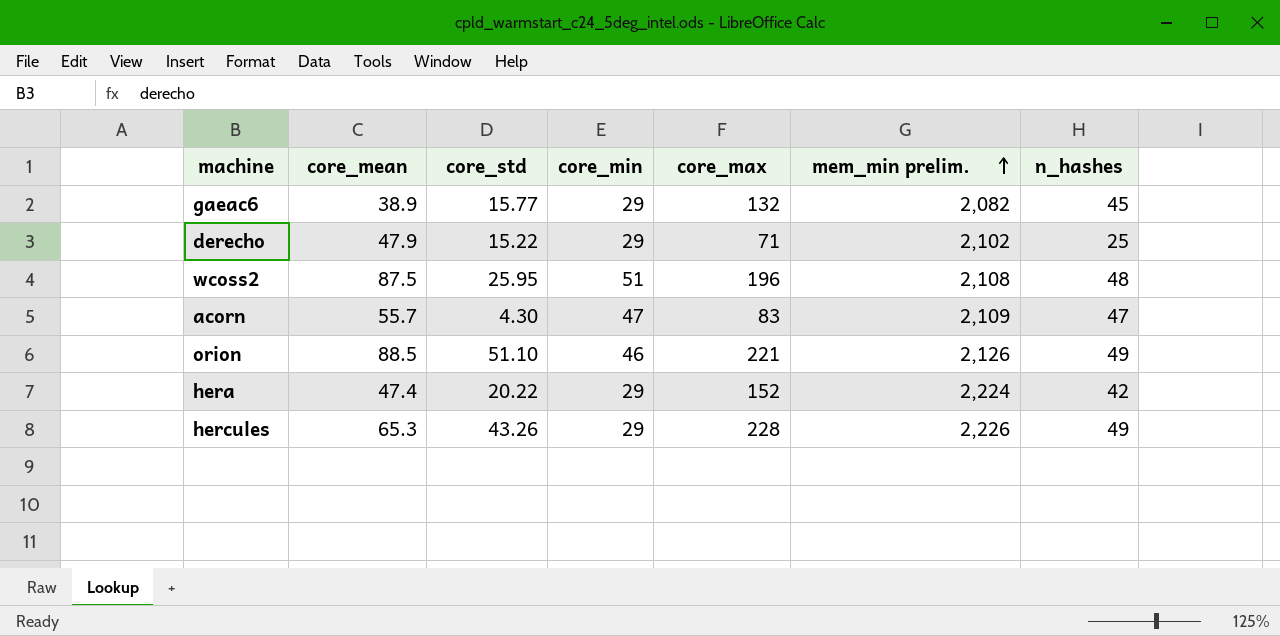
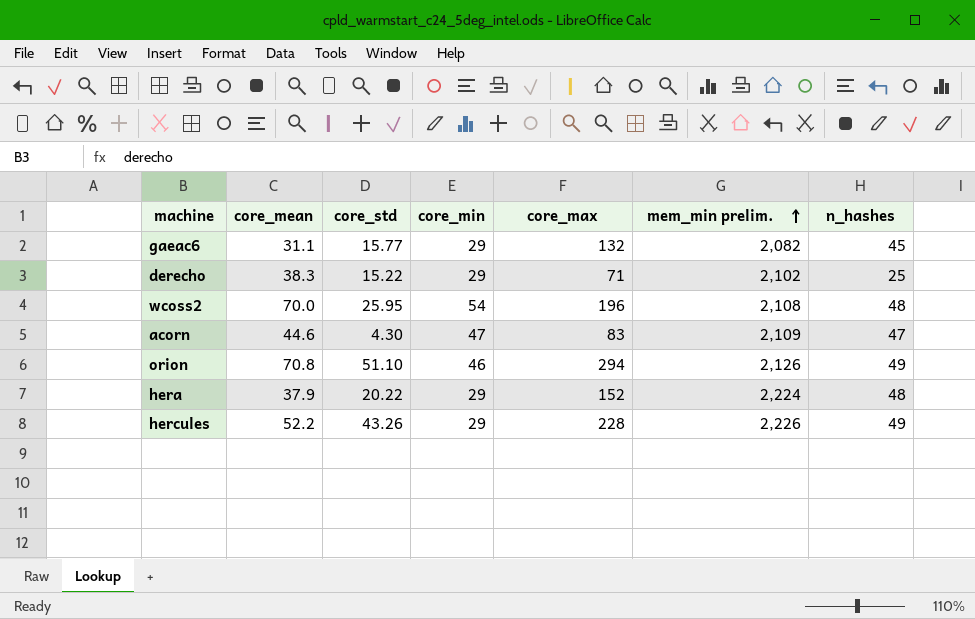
gaeac6 | core_mean: 38.9 -> 31.1
derecho | core_mean: 47.9 -> 38.3
wcoss2 | core_mean: 87.5 -> 70.0
wcoss2 | core_min: 51 -> 54
acorn | core_mean: 55.7 -> 44.6
orion | core_mean: 88.5 -> 70.8
orion | core_max: 221 -> 294
hera | core_mean: 47.4 -> 37.9
hera | n_hashes: 42 -> 48
hercules | core_mean: 65.3 -> 52.2

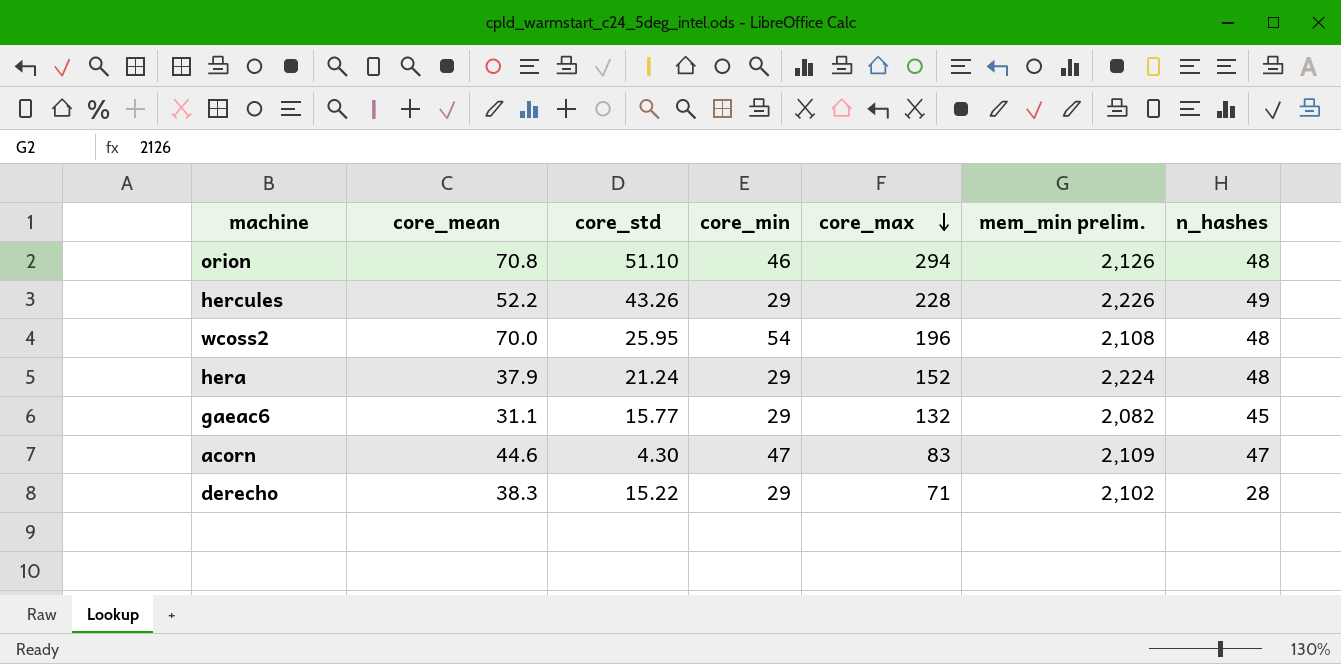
row order: mem_min prelim. ascending -> core_max descending
orion | n_hashes: 49 -> 48
hera | core_std: 20.22 -> 21.24
derecho | n_hashes: 25 -> 28

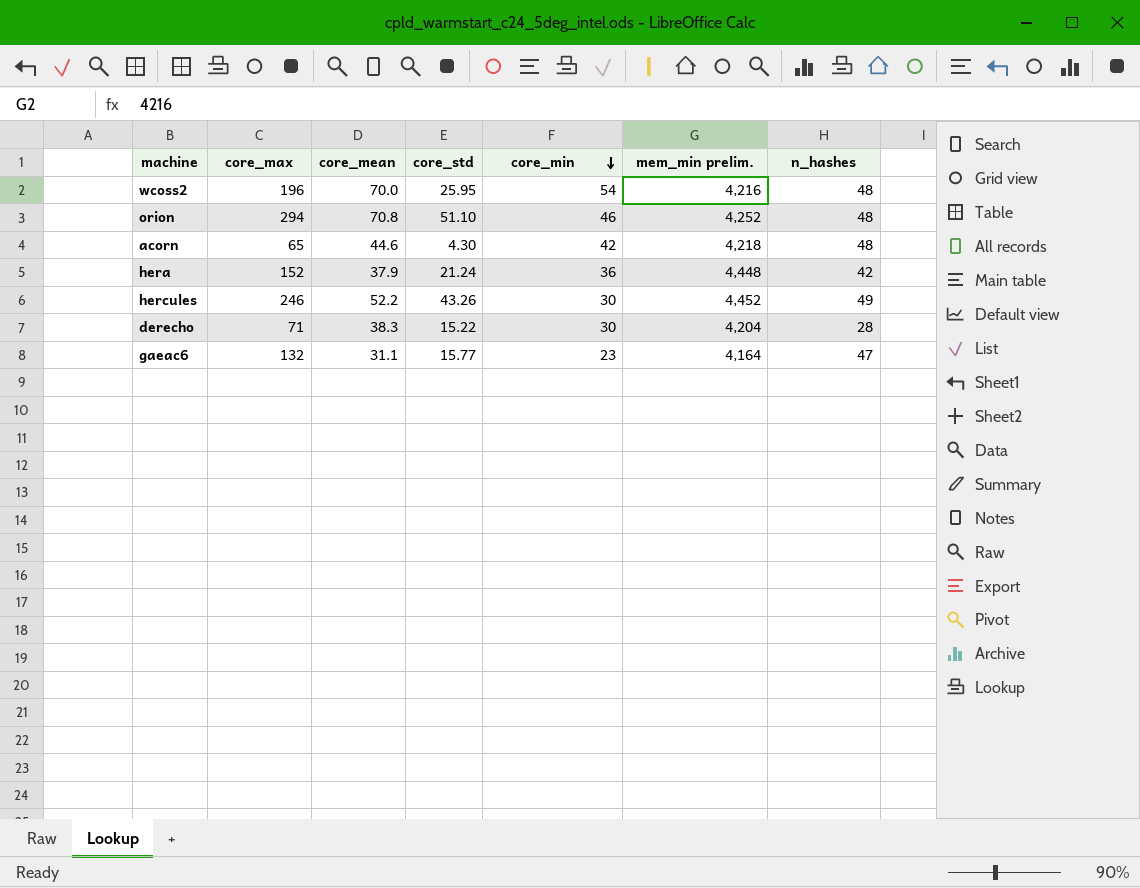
row order: core_max descending -> core_min descending
column core_max | position: 5 -> 2
wcoss2 | mem_min prelim.: 2,108 -> 4,216
orion | mem_min prelim.: 2,126 -> 4,252
acorn | core_max: 83 -> 65
acorn | core_min: 47 -> 42
acorn | mem_min prelim.: 2,109 -> 4,218
acorn | n_hashes: 47 -> 48
hera | core_min: 29 -> 36
hera | mem_min prelim.: 2,224 -> 4,448
hera | n_hashes: 48 -> 42
hercules | core_max: 228 -> 246
hercules | core_min: 29 -> 30
hercules | mem_min prelim.: 2,226 -> 4,452
derecho | core_min: 29 -> 30
derecho | mem_min prelim.: 2,102 -> 4,204
gaeac6 | core_min: 29 -> 23
gaeac6 | mem_min prelim.: 2,082 -> 4,164
gaeac6 | n_hashes: 45 -> 47

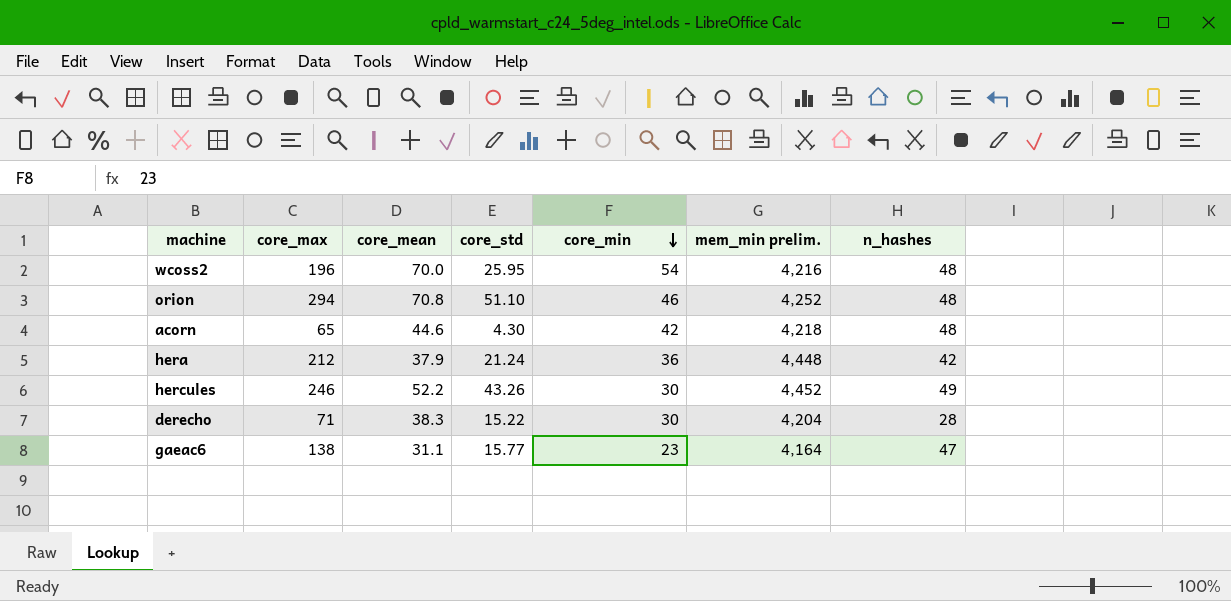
hera | core_max: 152 -> 212
gaeac6 | core_max: 132 -> 138

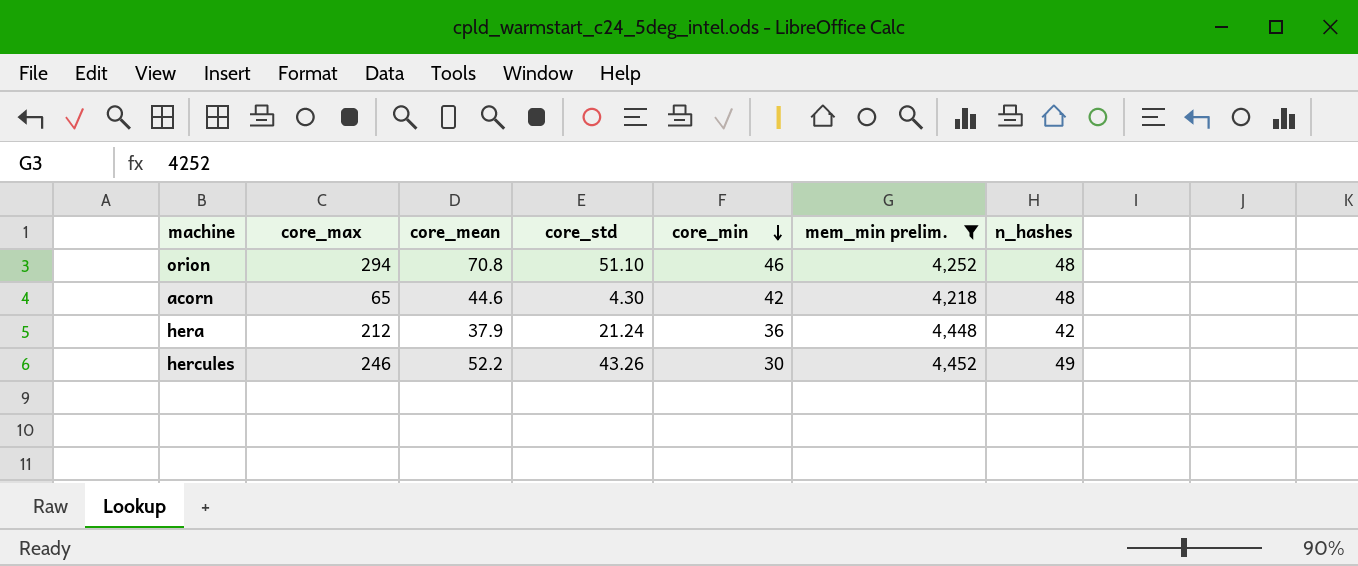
filter: none -> mem_min prelim. >= 4,218

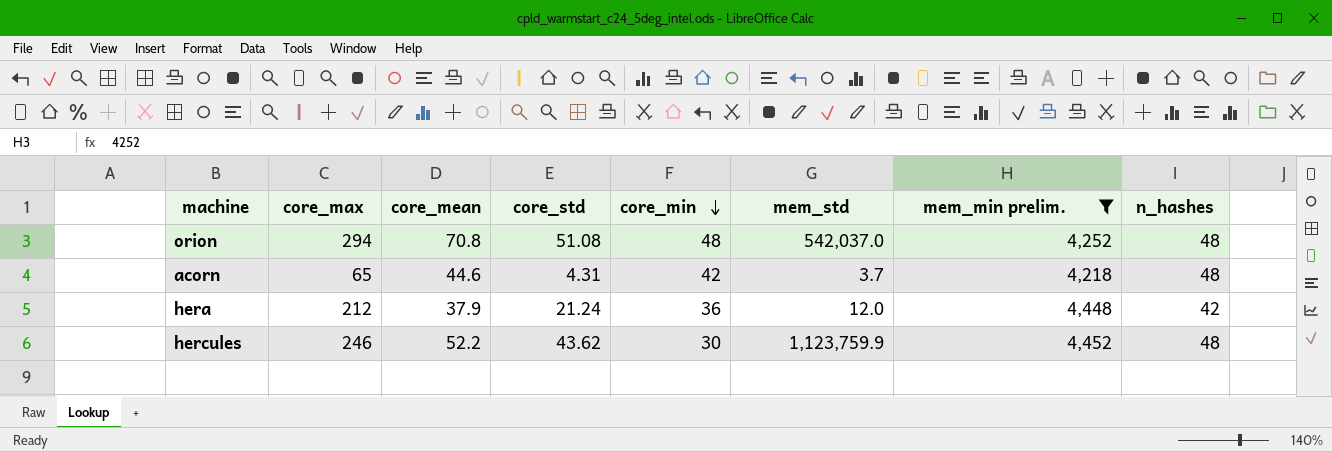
column mem_std | position: none -> 6
orion | core_std: 51.10 -> 51.08
orion | core_min: 46 -> 48
acorn | core_std: 4.30 -> 4.31
hercules | core_std: 43.26 -> 43.62
hercules | n_hashes: 49 -> 48

